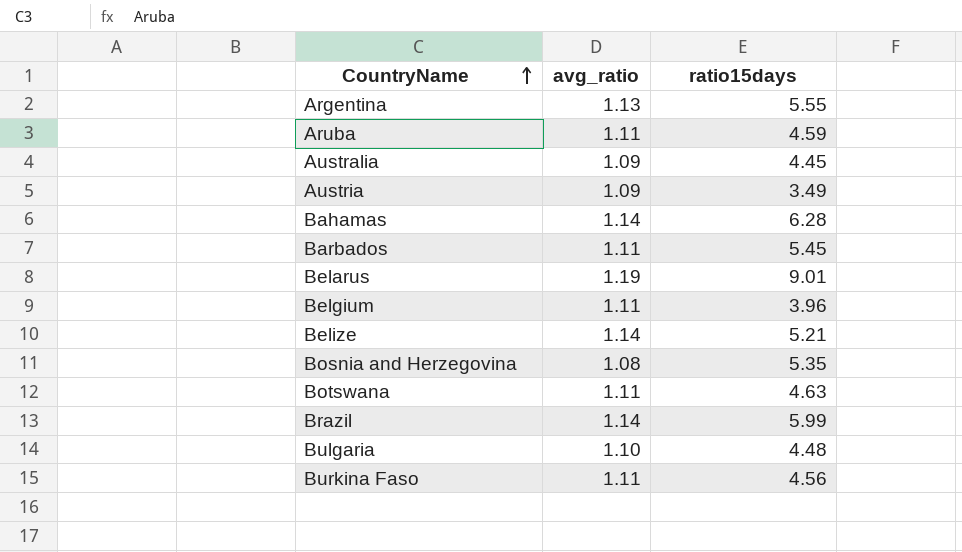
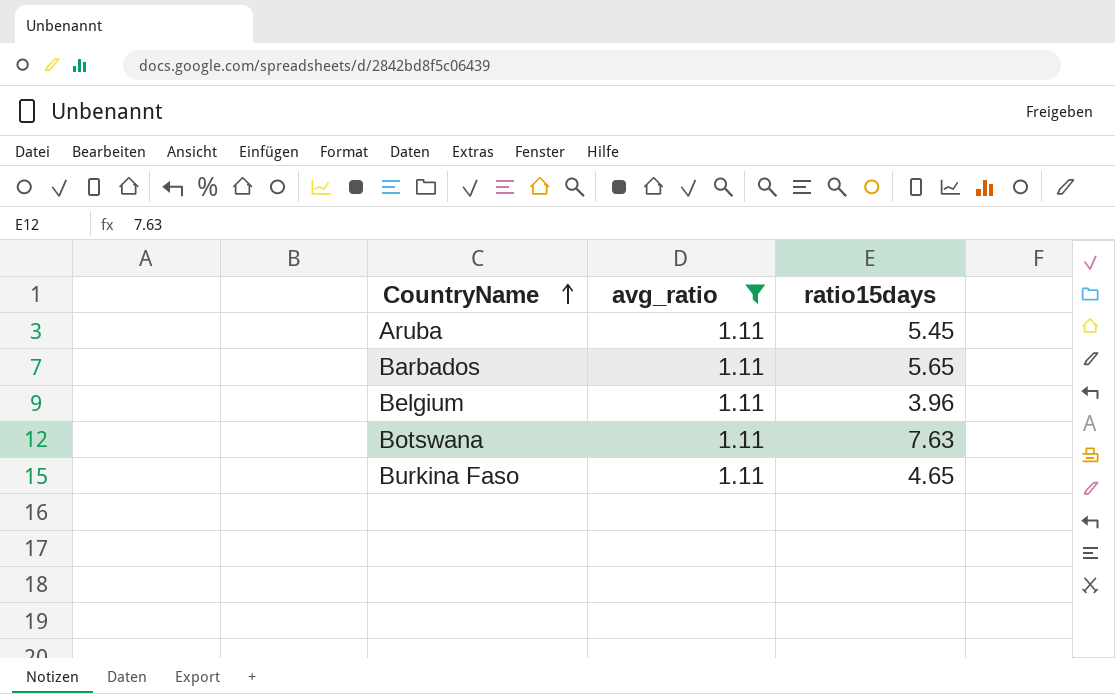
filter: none -> avg_ratio = 1.11
Aruba | ratio15days: 4.59 -> 5.45
Barbados | ratio15days: 5.45 -> 5.65
Botswana | ratio15days: 4.63 -> 7.63
Burkina Faso | ratio15days: 4.56 -> 4.65

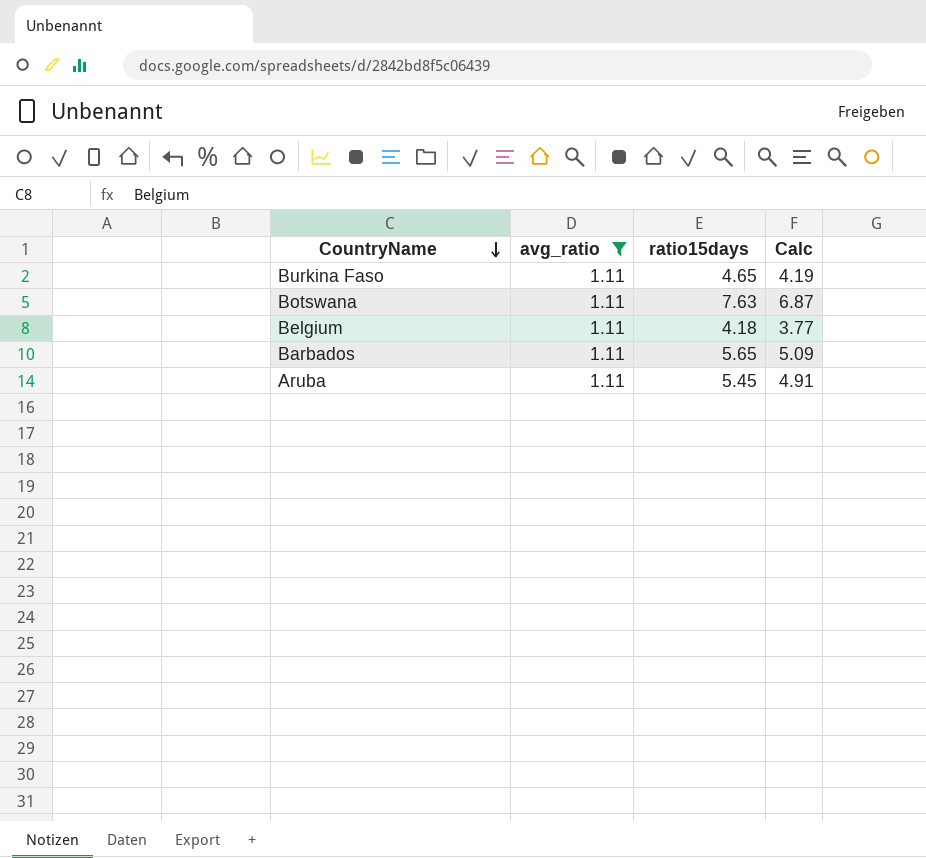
row order: CountryName ascending -> CountryName descending
column Calc | formula: none -> [ratio15days] / [avg_ratio]
Belgium | ratio15days: 3.96 -> 4.18

